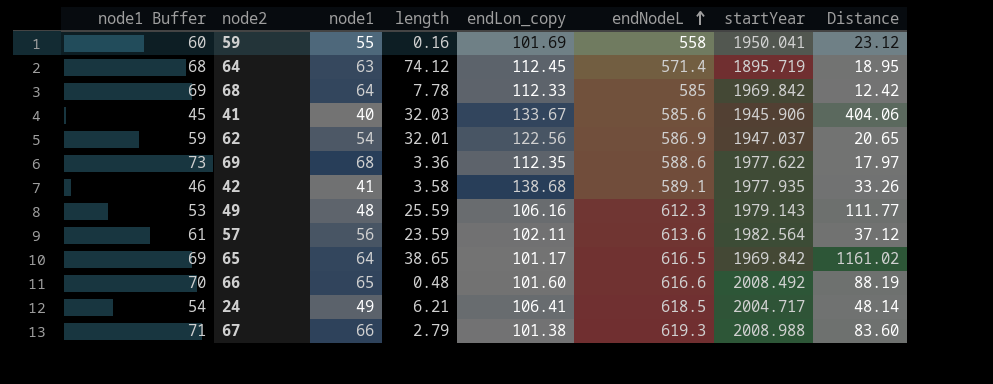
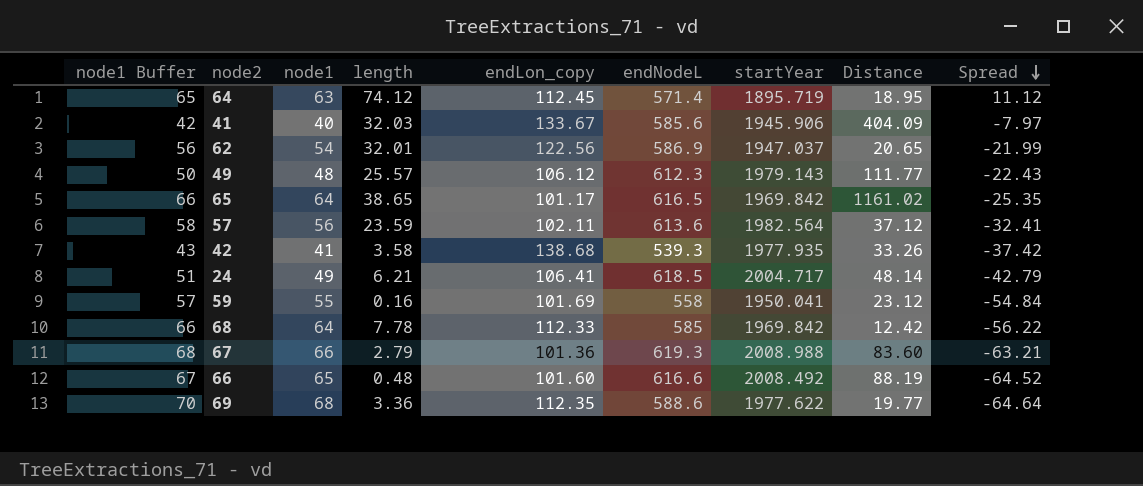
row order: endNodeL ascending -> Spread descending
column node1 Buffer | formula: [node1] + 5 -> [node1] + 2
column Spread | formula: none -> [length] - [node1]
41 | Distance: 404.06 -> 404.09
49 | length: 25.59 -> 25.57
49 | endLon_copy: 106.16 -> 106.12
42 | endNodeL: 589.1 -> 539.3
67 | endLon_copy: 101.38 -> 101.36
69 | Distance: 17.97 -> 19.77

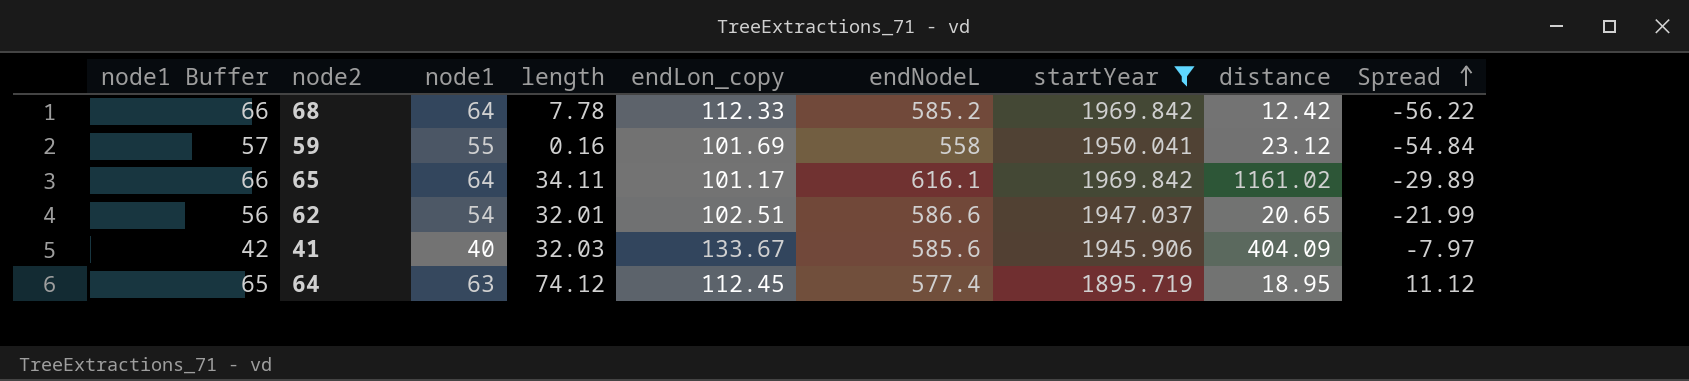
filter: none -> startYear <= 1969.842
row order: Spread descending -> Spread ascending
column name: Distance -> distance
68 | endNodeL: 585 -> 585.2
65 | length: 38.65 -> 34.11
65 | endNodeL: 616.5 -> 616.1
65 | Spread: -25.35 -> -29.89
62 | endLon_copy: 122.56 -> 102.51
62 | endNodeL: 586.9 -> 586.6
64 | endNodeL: 571.4 -> 577.4

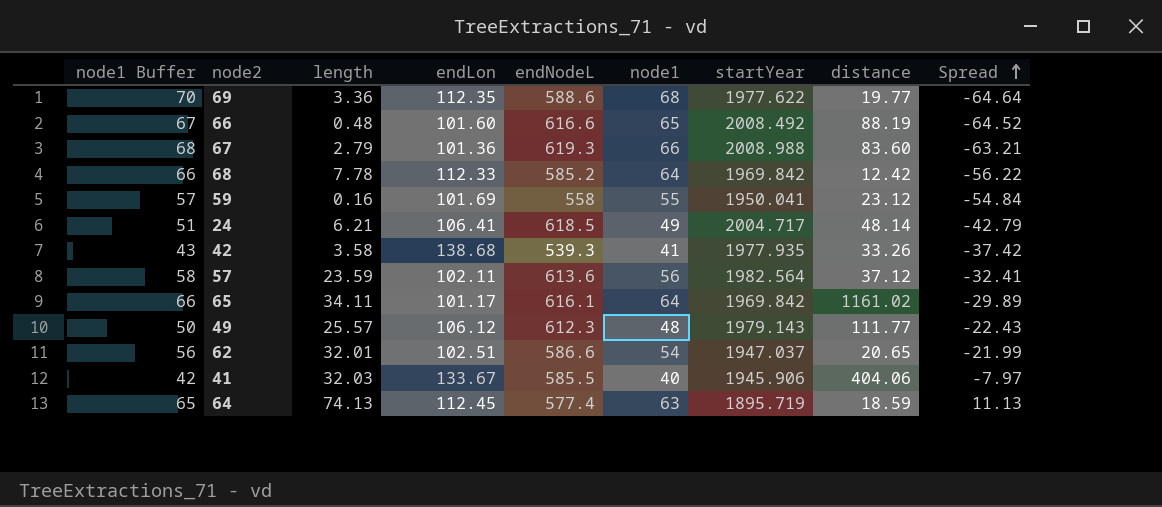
filter: startYear <= 1969.842 -> none
column name: endLon_copy -> endLon
column node1 | position: 3 -> 6
41 | endNodeL: 585.6 -> 585.5
41 | distance: 404.09 -> 404.06
64 | length: 74.12 -> 74.13
64 | distance: 18.95 -> 18.59
64 | Spread: 11.12 -> 11.13

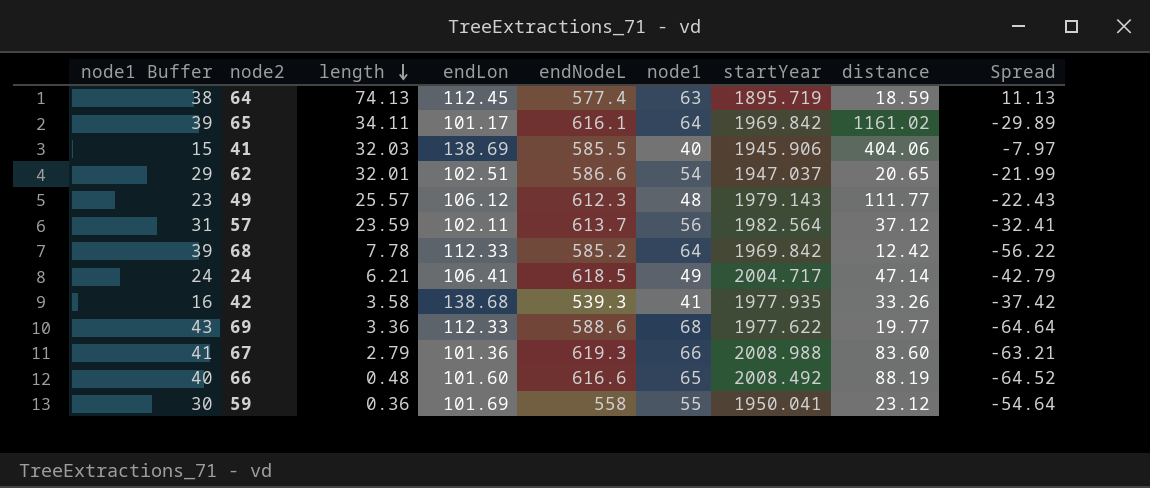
row order: Spread ascending -> length descending
column node1 Buffer | formula: [node1] + 2 -> [node1] - 25
41 | endLon: 133.67 -> 138.69
57 | endNodeL: 613.6 -> 613.7
24 | distance: 48.14 -> 47.14
69 | endLon: 112.35 -> 112.33
59 | length: 0.16 -> 0.36
59 | Spread: -54.84 -> -54.64

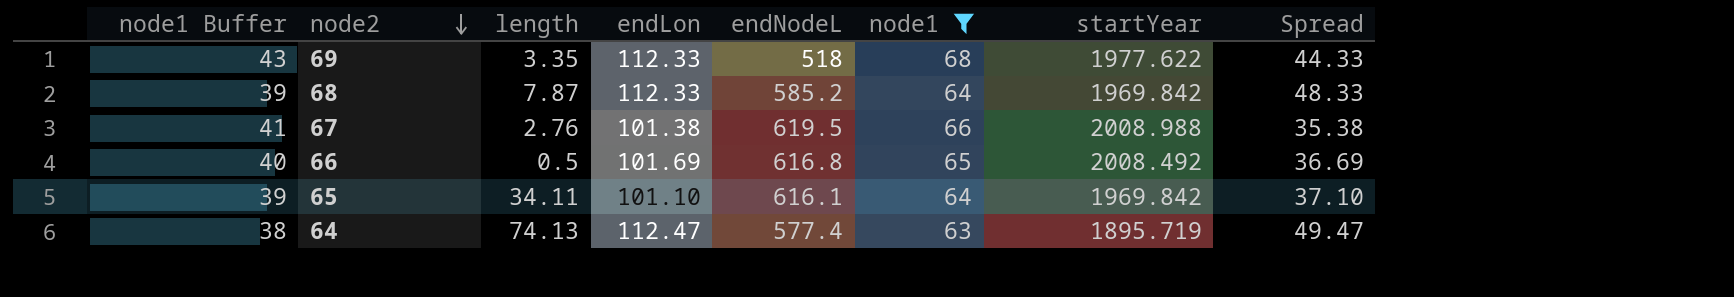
filter: none -> node1 >= 63
row order: length descending -> node2 descending
column distance | position: 8 -> none
column Spread | formula: [length] - [node1] -> [endLon] - [node1]
69 | length: 3.36 -> 3.35
69 | endNodeL: 588.6 -> 518
68 | length: 7.78 -> 7.87
67 | length: 2.79 -> 2.76
67 | endLon: 101.36 -> 101.38
67 | endNodeL: 619.3 -> 619.5
66 | length: 0.48 -> 0.5
66 | endLon: 101.60 -> 101.69
66 | endNodeL: 616.6 -> 616.8
65 | endLon: 101.17 -> 101.10
64 | endLon: 112.45 -> 112.47

